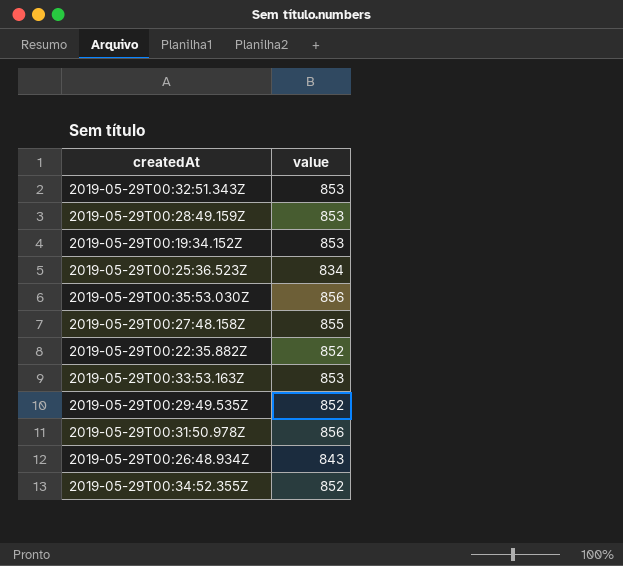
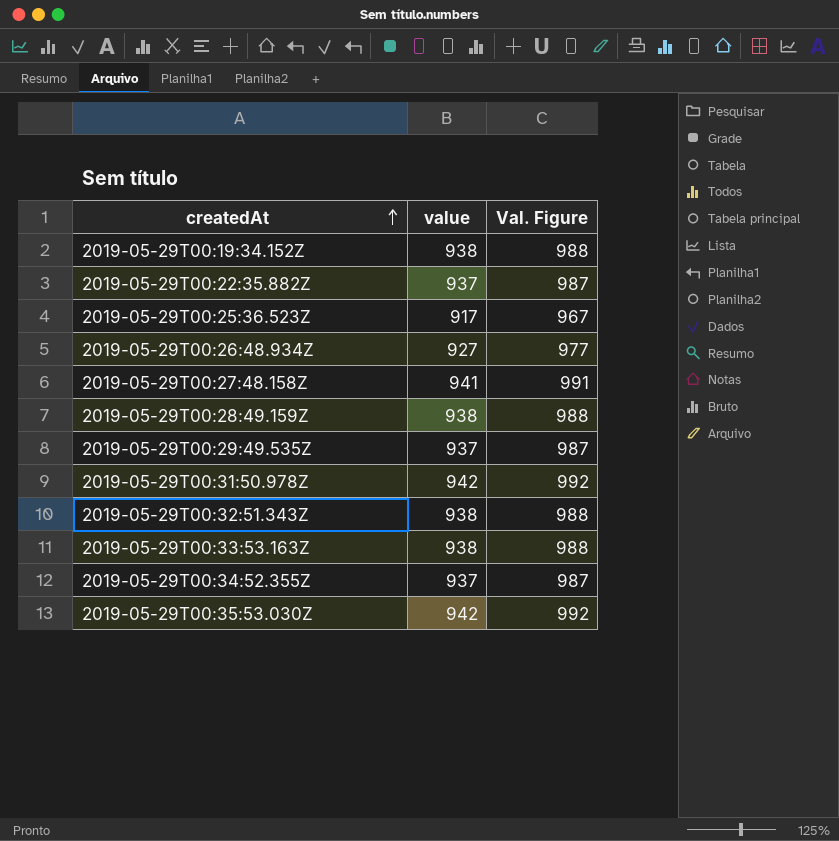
row order: none -> createdAt ascending
column Val. Figure | formula: none -> [value] + 50
2019-05-29T00:19:34.152Z | value: 853 -> 938
2019-05-29T00:22:35.882Z | value: 852 -> 937
2019-05-29T00:25:36.523Z | value: 834 -> 917
2019-05-29T00:26:48.934Z | value: 843 -> 927
2019-05-29T00:27:48.158Z | value: 855 -> 941
2019-05-29T00:28:49.159Z | value: 853 -> 938
2019-05-29T00:29:49.535Z | value: 852 -> 937
2019-05-29T00:31:50.978Z | value: 856 -> 942
2019-05-29T00:32:51.343Z | value: 853 -> 938
2019-05-29T00:33:53.163Z | value: 853 -> 938
2019-05-29T00:34:52.355Z | value: 852 -> 937
2019-05-29T00:35:53.030Z | value: 856 -> 942

